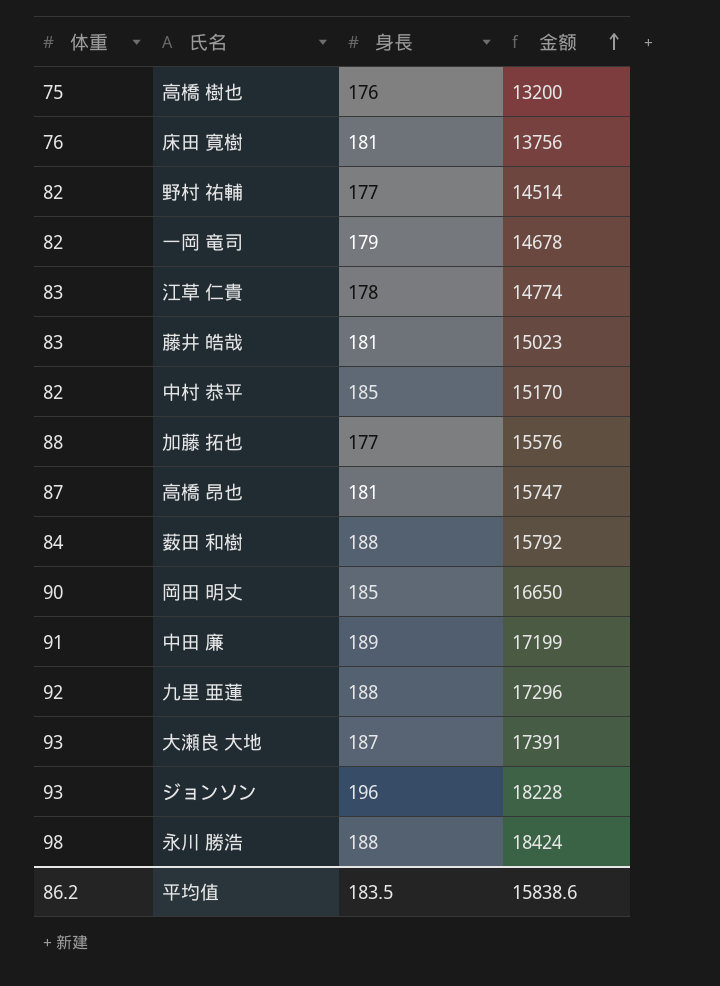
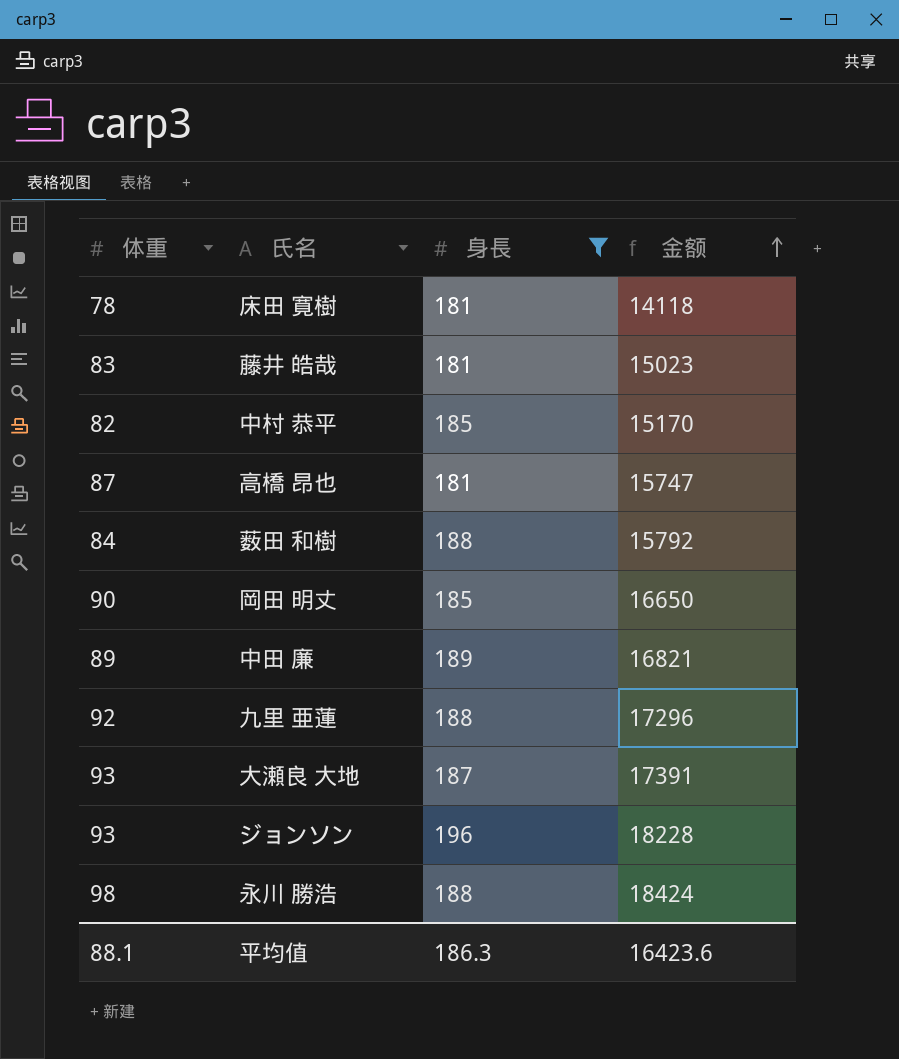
filter: none -> 身長 >= 181
床田 寛樹 | 体重: 76 -> 78
床田 寛樹 | 金额: 13756 -> 14118
中田 廉 | 体重: 91 -> 89
中田 廉 | 金额: 17199 -> 16821
平均值 | 体重: 86.2 -> 88.1
平均值 | 身長: 183.5 -> 186.3
平均值 | 金额: 15838.6 -> 16423.6

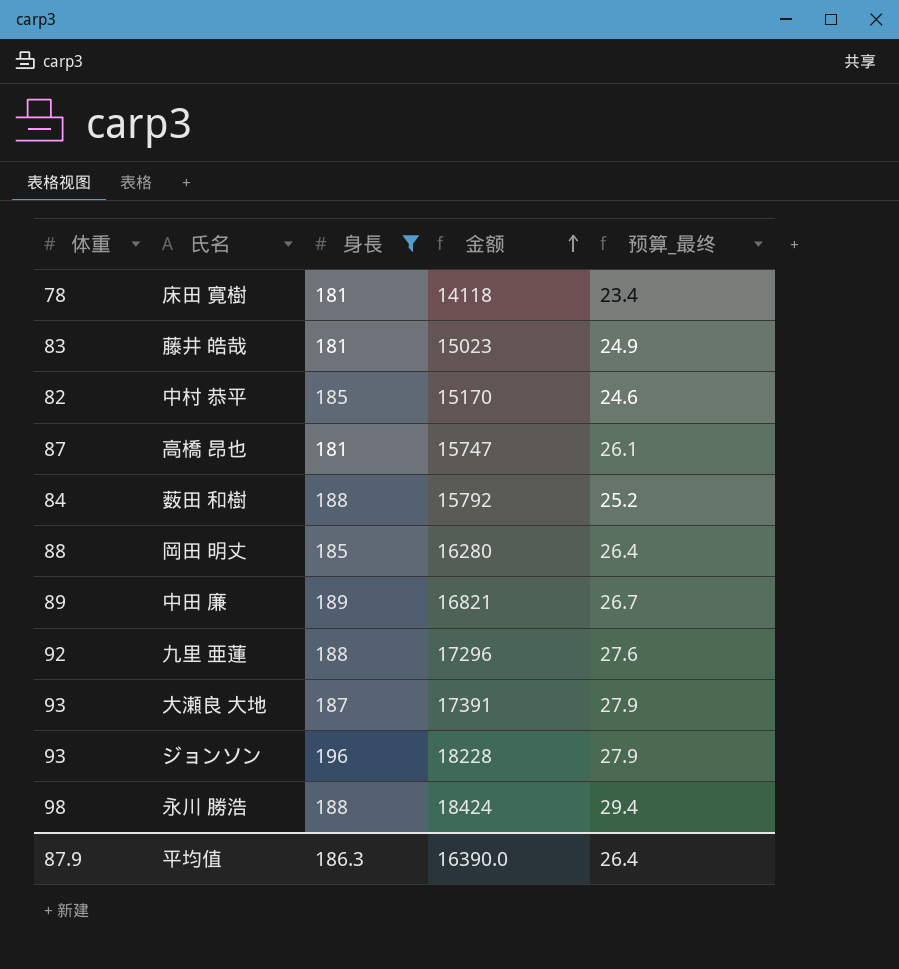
column 预算_最终 | formula: none -> [体重] * 0.3
岡田 明丈 | 体重: 90 -> 88
岡田 明丈 | 金额: 16650 -> 16280
平均值 | 体重: 88.1 -> 87.9
平均值 | 金额: 16423.6 -> 16390.0

